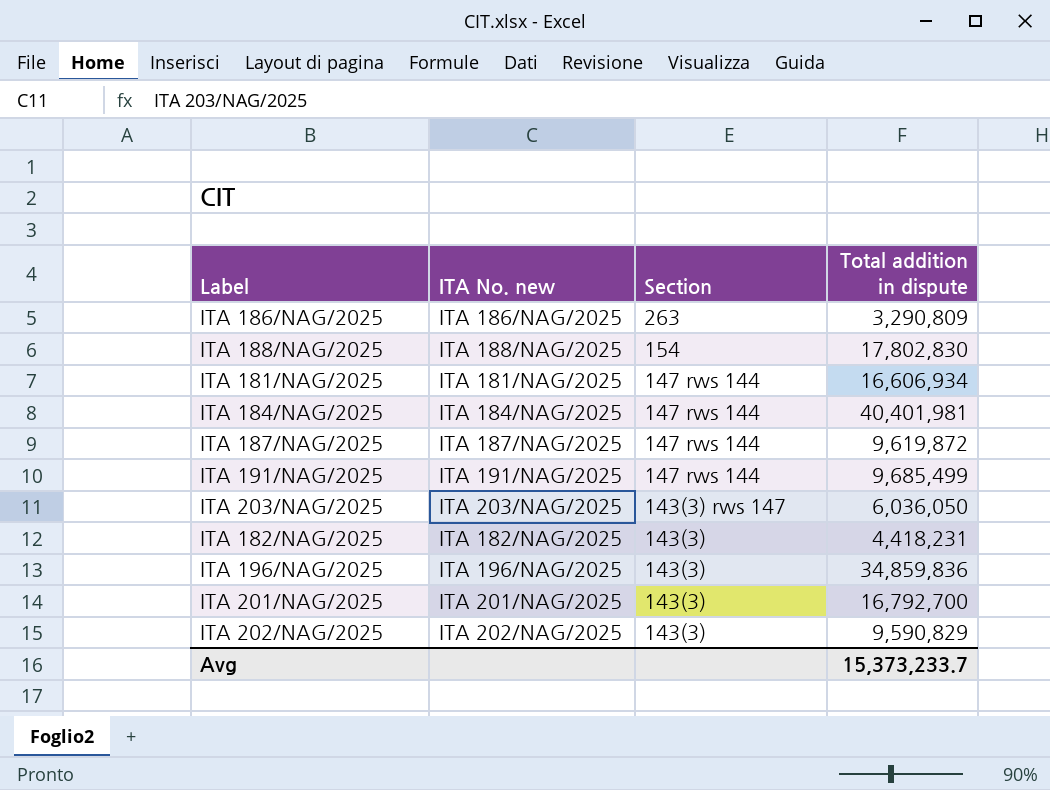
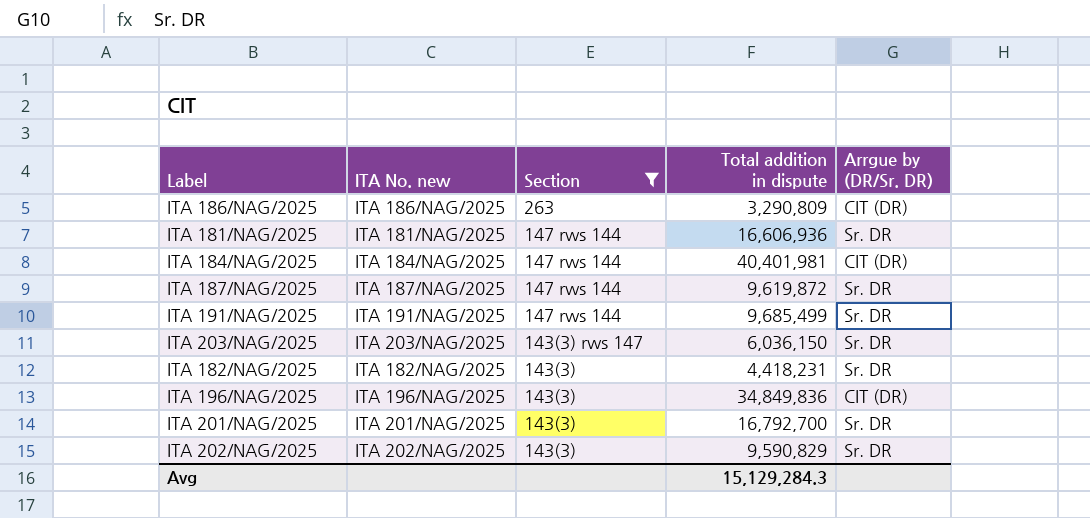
filter: none -> Section != 154
column Arrgue by (DR/Sr. DR) | position: none -> 5
ITA 181/NAG/2025 | Total addition in dispute: 16,606,934 -> 16,606,936
ITA 203/NAG/2025 | Total addition in dispute: 6,036,050 -> 6,036,150
ITA 196/NAG/2025 | Total addition in dispute: 34,859,836 -> 34,849,836
Avg | Total addition in dispute: 15,373,233.7 -> 15,129,284.3

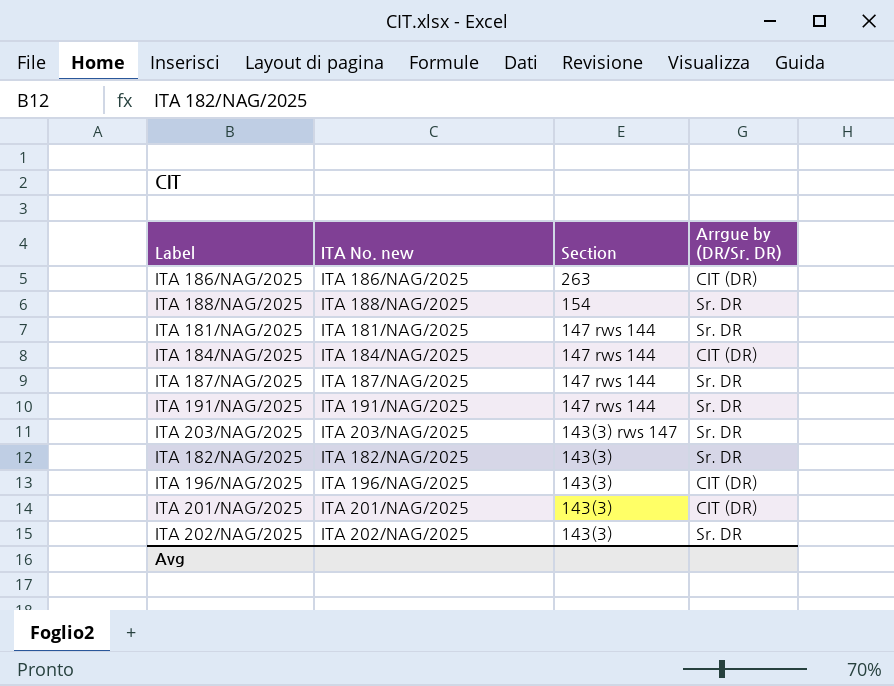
filter: Section != 154 -> none
column Total addition in dispute | position: 4 -> none
ITA 201/NAG/2025 | Arrgue by (DR/Sr. DR): Sr. DR -> CIT (DR)

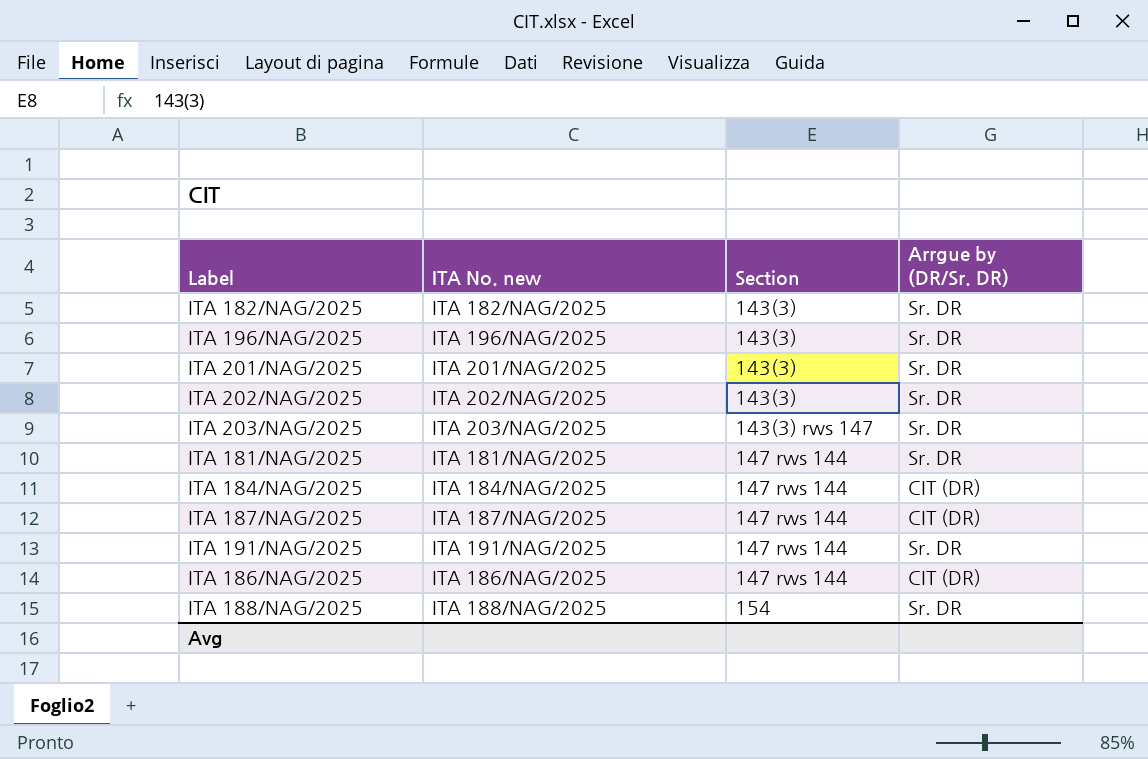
row order: Section descending -> Section ascending
ITA 196/NAG/2025 | Arrgue by (DR/Sr. DR): CIT (DR) -> Sr. DR
ITA 201/NAG/2025 | Arrgue by (DR/Sr. DR): CIT (DR) -> Sr. DR
ITA 187/NAG/2025 | Arrgue by (DR/Sr. DR): Sr. DR -> CIT (DR)
ITA 186/NAG/2025 | Section: 263 -> 147 rws 144

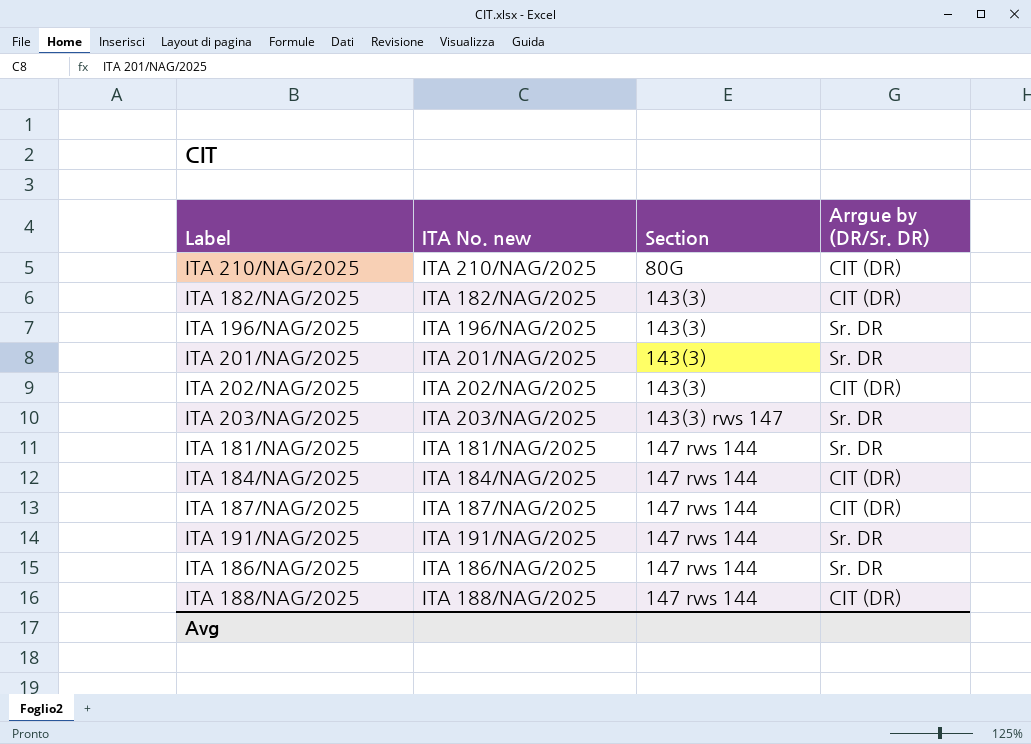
row ITA 210/NAG/2025: none -> ITA 210/NAG/2025 | 80G | CIT (DR)
ITA 182/NAG/2025 | Arrgue by (DR/Sr. DR): Sr. DR -> CIT (DR)
ITA 202/NAG/2025 | Arrgue by (DR/Sr. DR): Sr. DR -> CIT (DR)
ITA 186/NAG/2025 | Arrgue by (DR/Sr. DR): CIT (DR) -> Sr. DR
ITA 188/NAG/2025 | Section: 154 -> 147 rws 144
ITA 188/NAG/2025 | Arrgue by (DR/Sr. DR): Sr. DR -> CIT (DR)

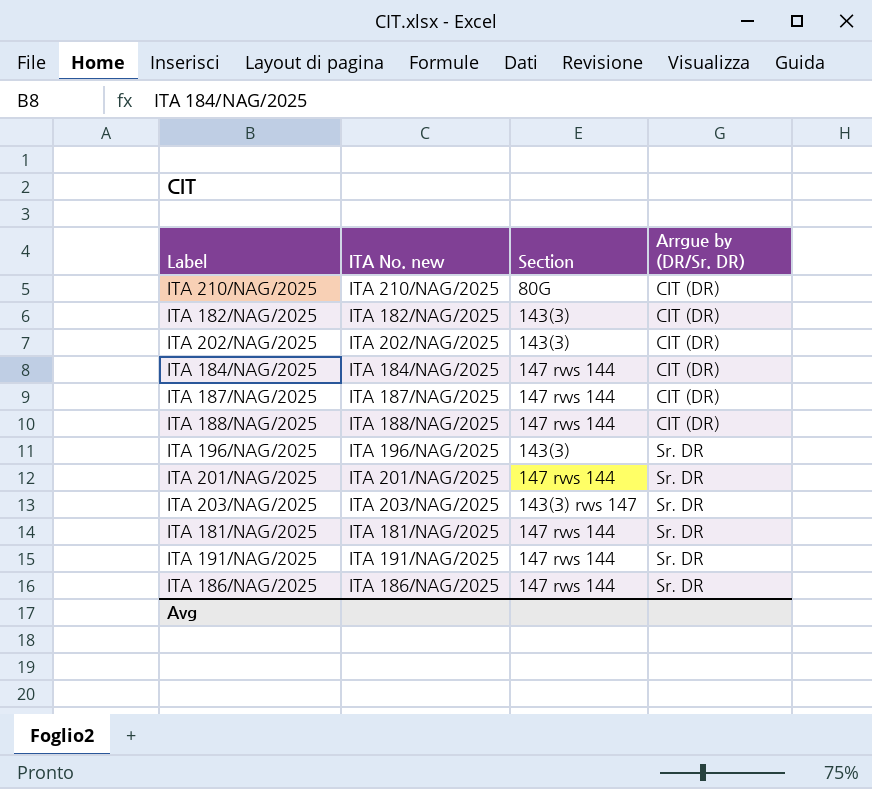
row order: Section ascending -> Arrgue by (DR/Sr. DR) ascending
ITA 201/NAG/2025 | Section: 143(3) -> 147 rws 144

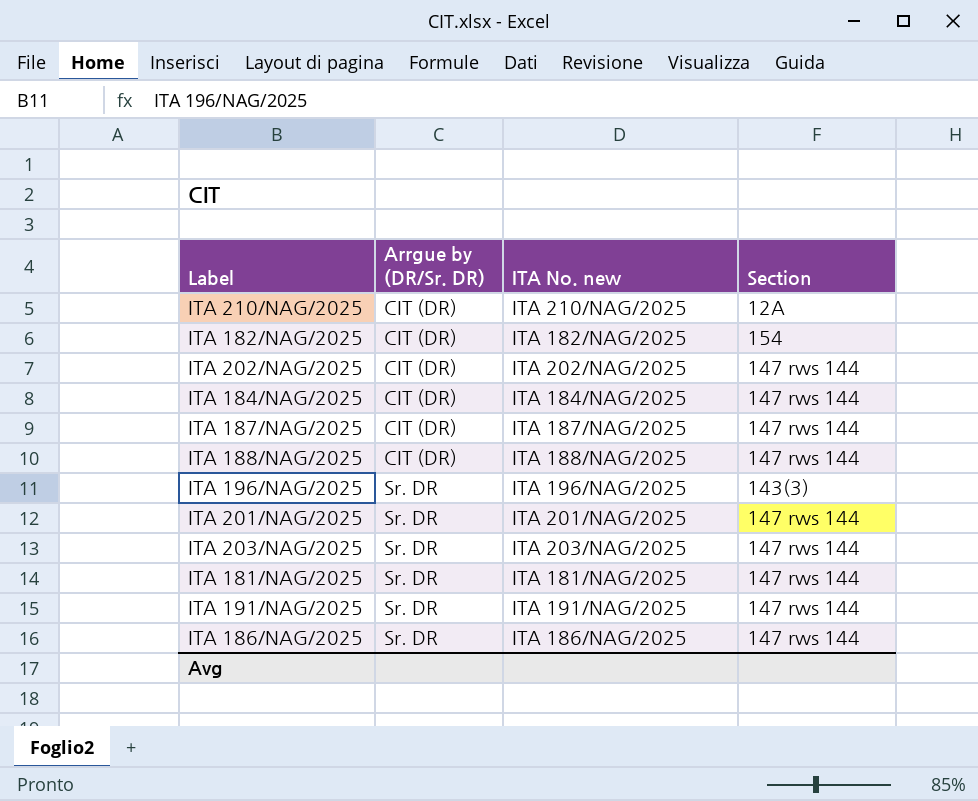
column Arrgue by (DR/Sr. DR) | position: 4 -> 2
ITA 210/NAG/2025 | Section: 80G -> 12A
ITA 182/NAG/2025 | Section: 143(3) -> 154
ITA 202/NAG/2025 | Section: 143(3) -> 147 rws 144
ITA 203/NAG/2025 | Section: 143(3) rws 147 -> 147 rws 144

